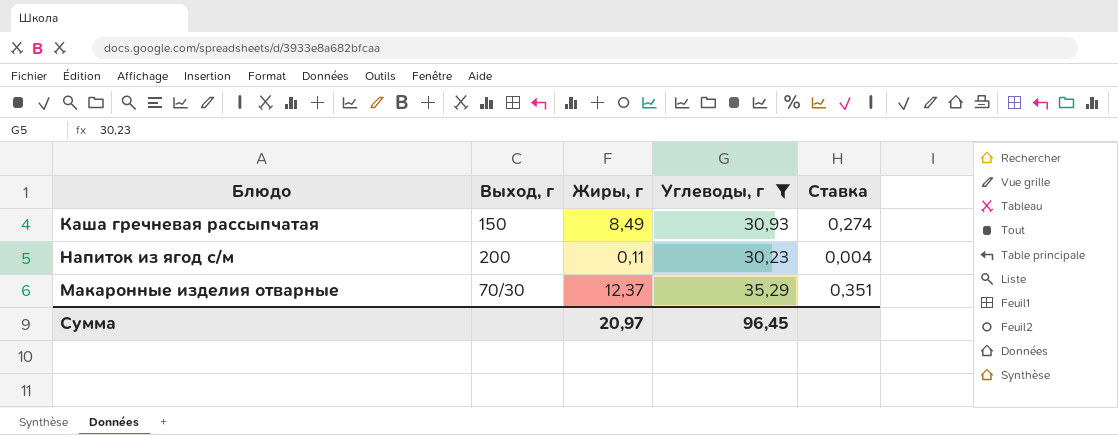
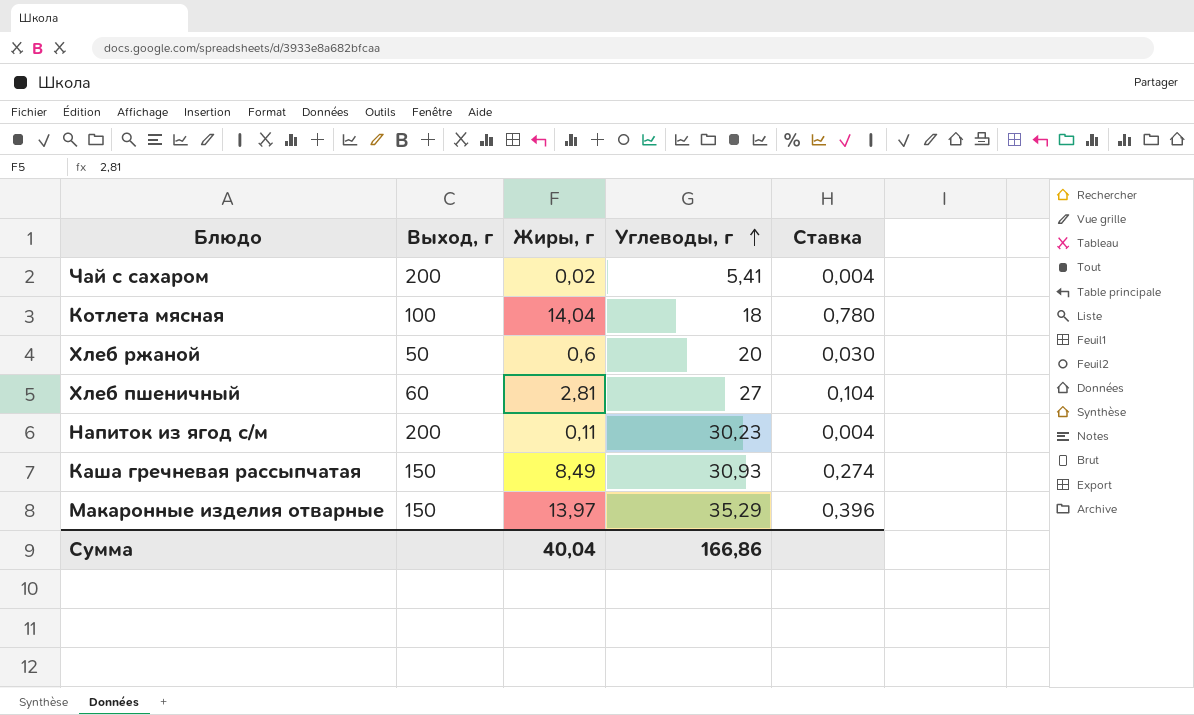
filter: Углеводы, г >= 30,23 -> none
row order: none -> Углеводы, г ascending
Макаронные изделия отварные | Выход, г: 70/30 -> 150
Макаронные изделия отварные | Жиры, г: 12,37 -> 13,97
Макаронные изделия отварные | Ставка: 0,351 -> 0,396
Сумма | Жиры, г: 20,97 -> 40,04
Сумма | Углеводы, г: 96,45 -> 166,86

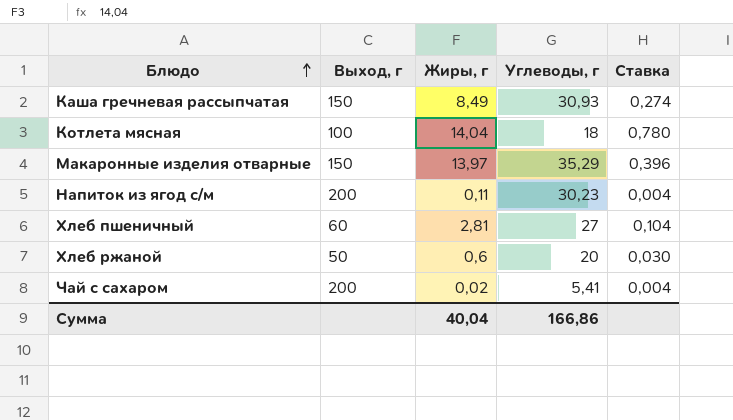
row order: Углеводы, г ascending -> Блюдо ascending

